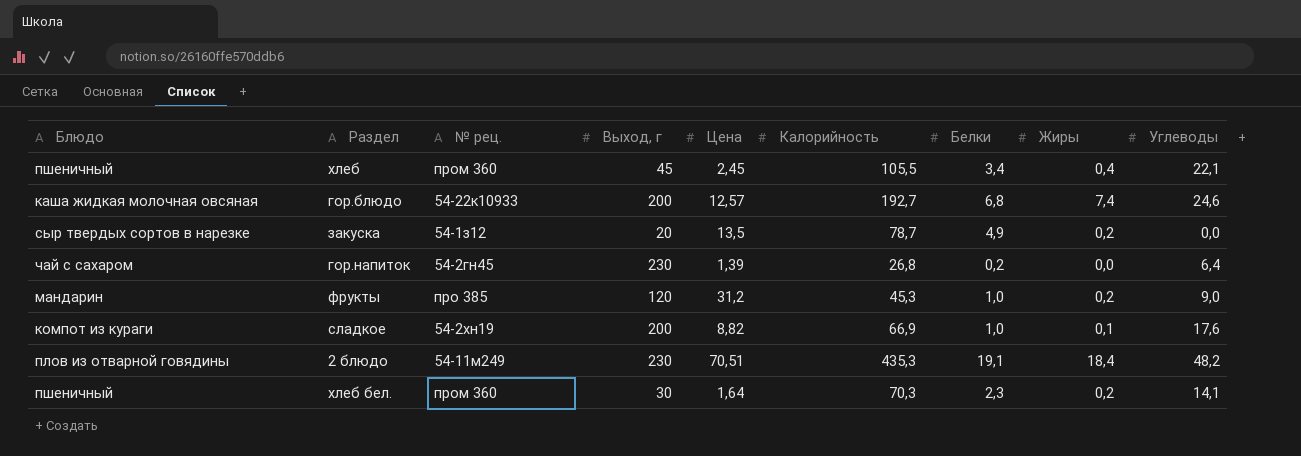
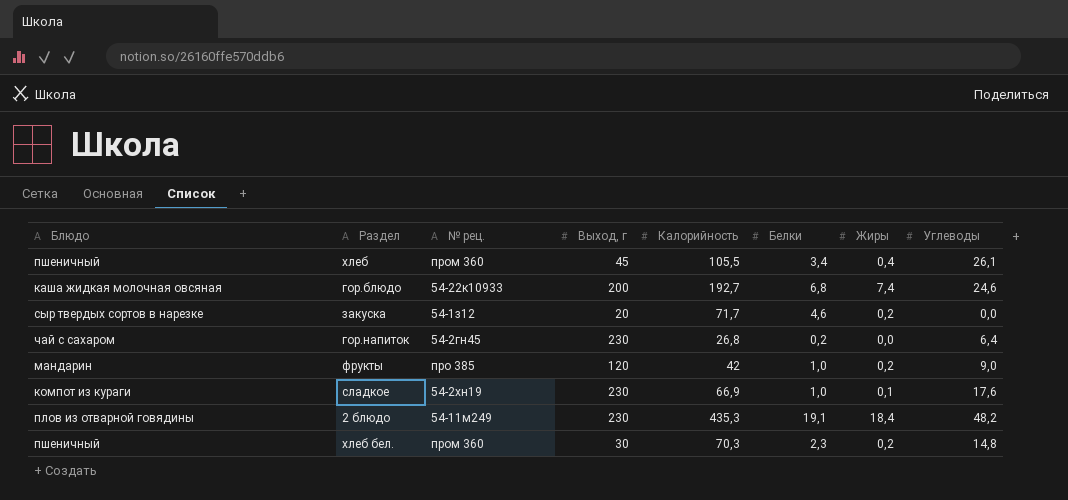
column Цена | position: 5 -> none
хлеб | Углеводы: 22,1 -> 26,1
закуска | Калорийность: 78,7 -> 71,7
закуска | Белки: 4,9 -> 4,6
фрукты | Калорийность: 45,3 -> 42
сладкое | Выход, г: 200 -> 230
хлеб бел. | Углеводы: 14,1 -> 14,8

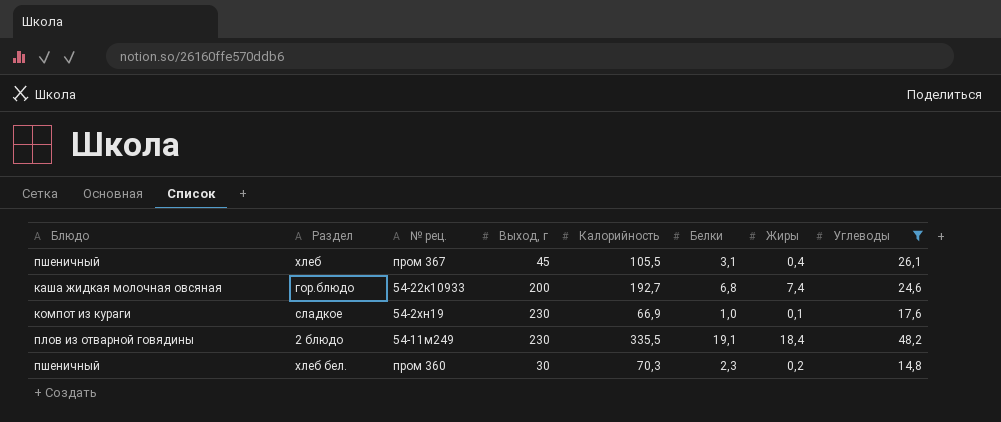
filter: none -> Углеводы >= 14,8
хлеб | № рец.: пром 360 -> пром 367
хлеб | Белки: 3,4 -> 3,1
2 блюдо | Калорийность: 435,3 -> 335,5

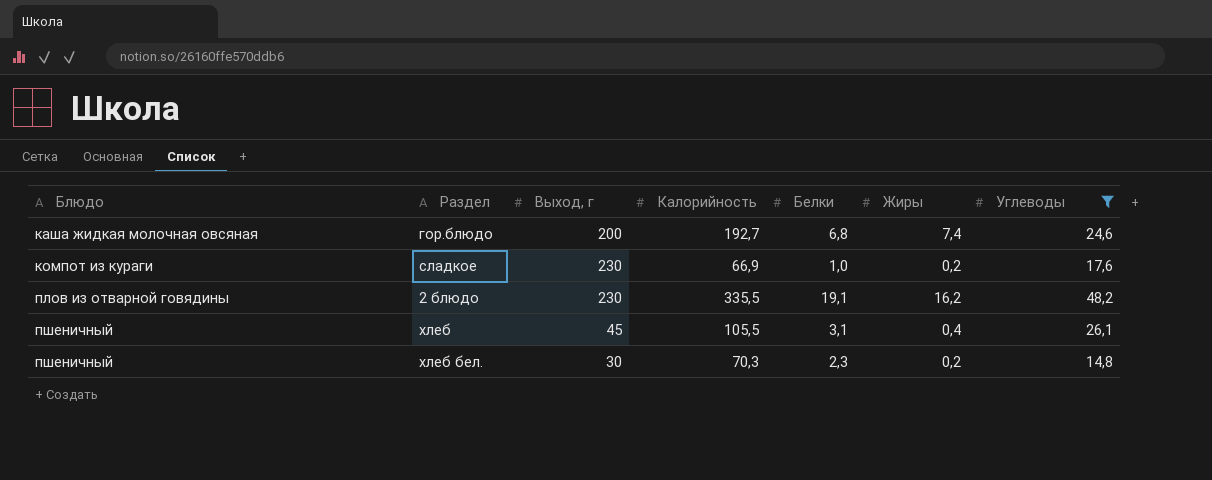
row order: none -> Блюдо ascending
column № рец. | position: 3 -> none
сладкое | Жиры: 0,1 -> 0,2
2 блюдо | Жиры: 18,4 -> 16,2

